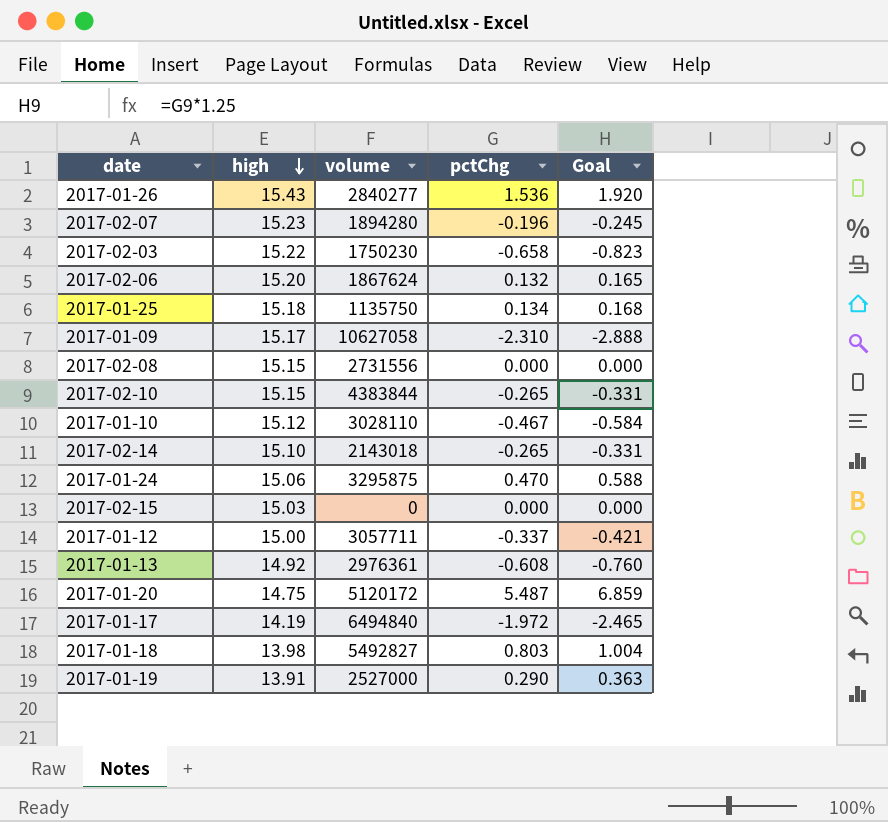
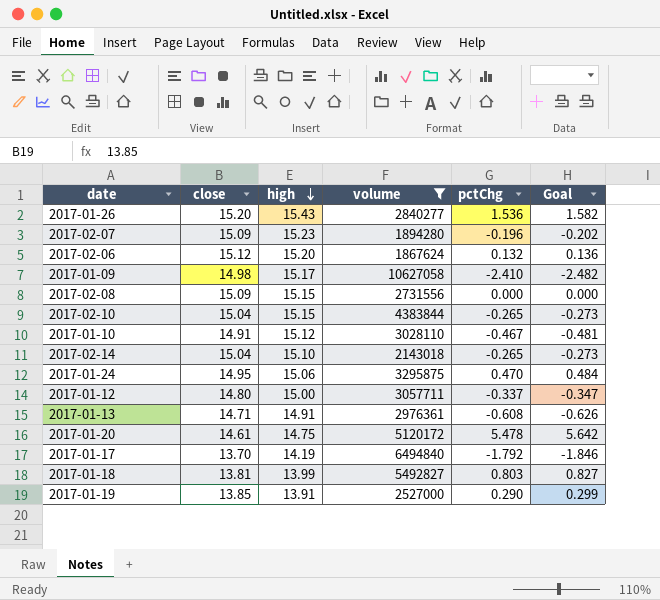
filter: none -> volume >= 1867624
column close | position: none -> 2
column Goal | formula: [pctChg] * 1.25 -> [pctChg] * 1.03
2017-01-09 | pctChg: -2.310 -> -2.410
2017-01-13 | high: 14.92 -> 14.91
2017-01-20 | pctChg: 5.487 -> 5.478
2017-01-17 | pctChg: -1.972 -> -1.792
2017-01-18 | high: 13.98 -> 13.99

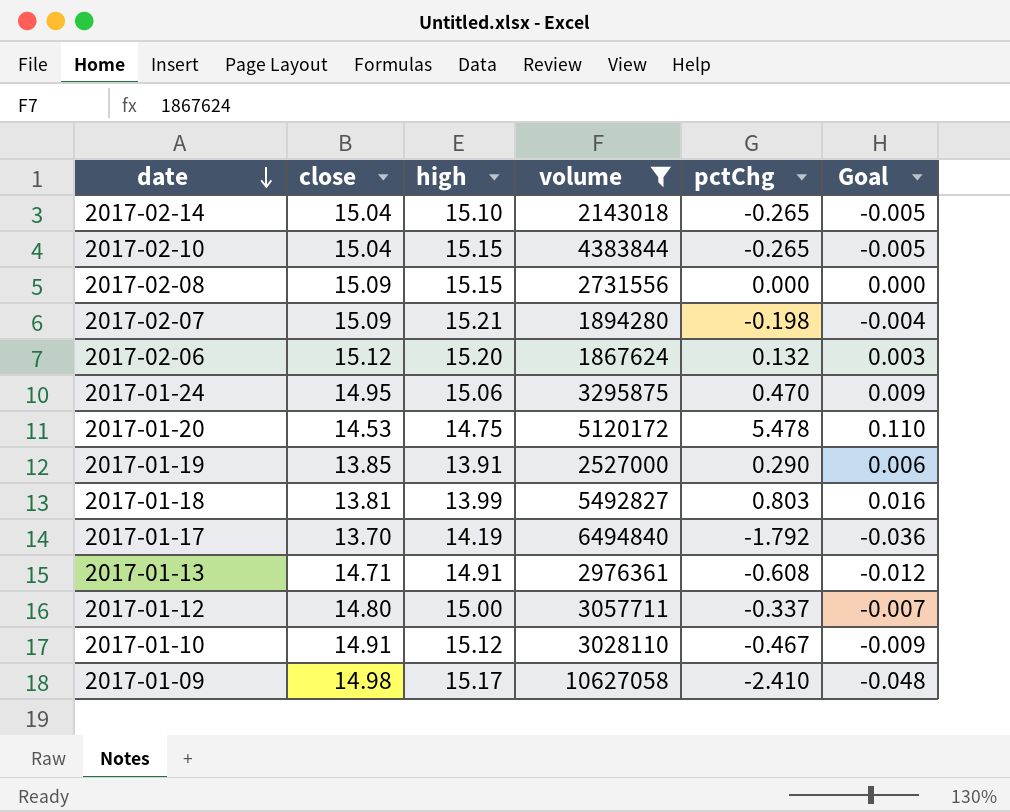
row order: high descending -> date descending
column Goal | formula: [pctChg] * 1.03 -> [pctChg] * 0.02
row 2017-01-26: 15.20 | 15.43 | 2840277 | 1.536 | 1.582 -> none
2017-02-07 | high: 15.23 -> 15.21
2017-02-07 | pctChg: -0.196 -> -0.198
2017-01-20 | close: 14.61 -> 14.53

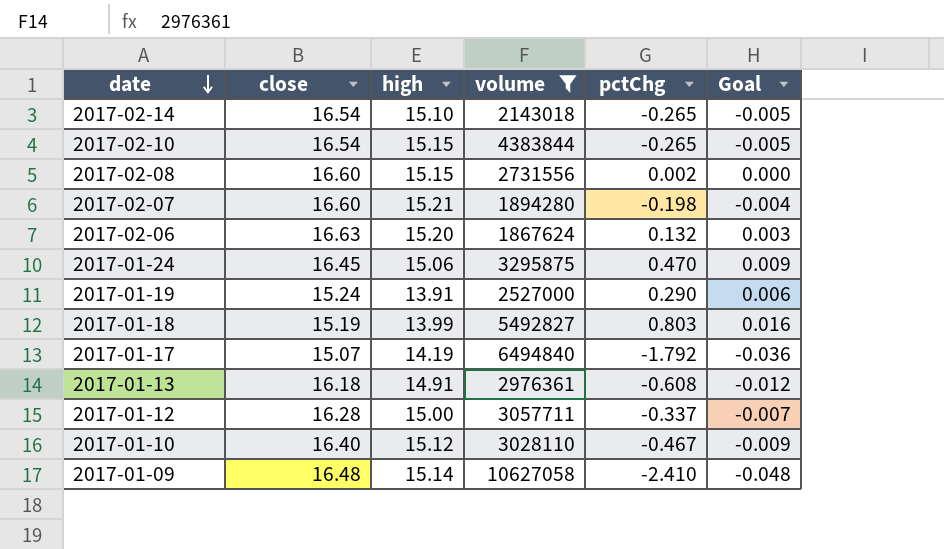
row 2017-01-20: 14.53 | 14.75 | 5120172 | 5.478 | 0.110 -> none
2017-02-14 | close: 15.04 -> 16.54
2017-02-10 | close: 15.04 -> 16.54
2017-02-08 | close: 15.09 -> 16.60
2017-02-08 | pctChg: 0.000 -> 0.002
2017-02-07 | close: 15.09 -> 16.60
2017-02-06 | close: 15.12 -> 16.63
2017-01-24 | close: 14.95 -> 16.45
2017-01-19 | close: 13.85 -> 15.24
2017-01-18 | close: 13.81 -> 15.19
2017-01-17 | close: 13.70 -> 15.07
2017-01-13 | close: 14.71 -> 16.18
2017-01-12 | close: 14.80 -> 16.28
2017-01-10 | close: 14.91 -> 16.40
2017-01-09 | close: 14.98 -> 16.48
2017-01-09 | high: 15.17 -> 15.14

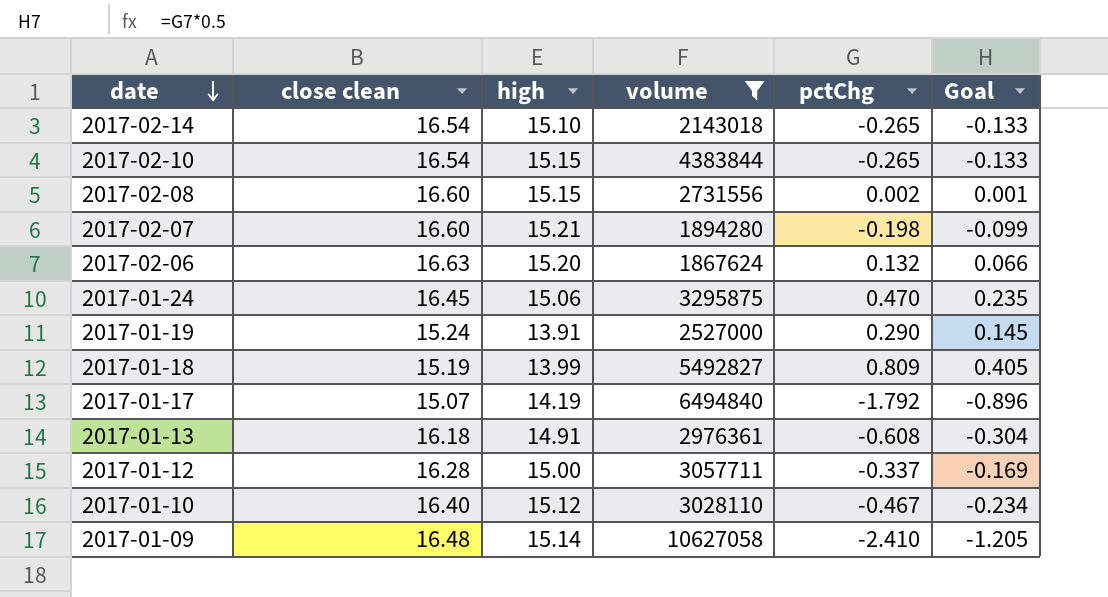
column name: close -> close clean
column Goal | formula: [pctChg] * 0.02 -> [pctChg] * 0.5
2017-01-18 | pctChg: 0.803 -> 0.809

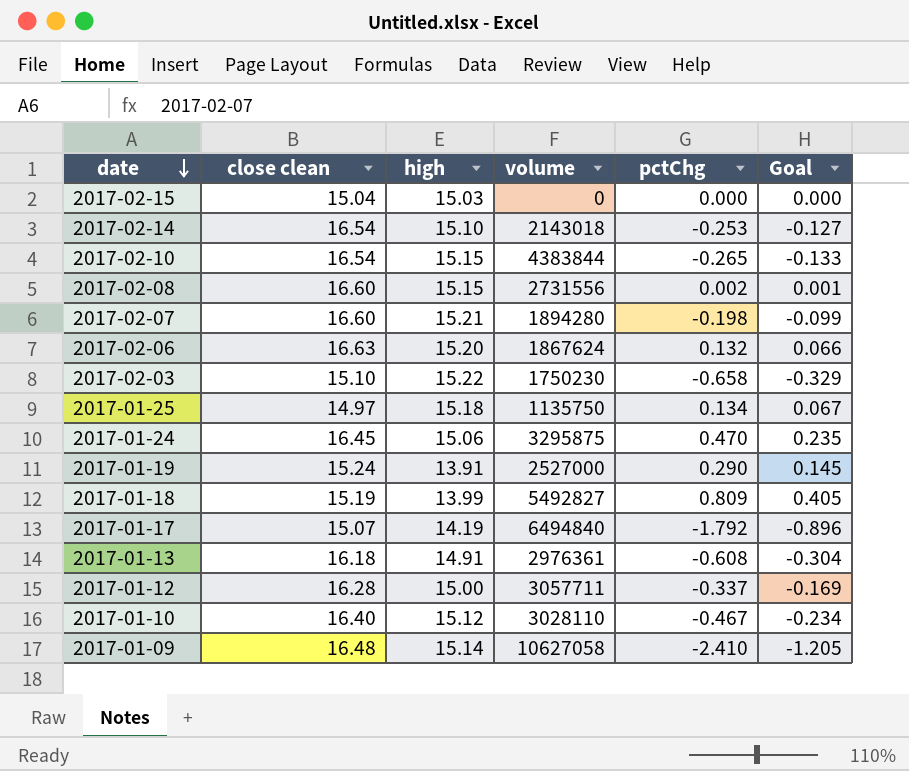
filter: volume >= 1867624 -> none
2017-02-14 | pctChg: -0.265 -> -0.253
2017-02-14 | Goal: -0.133 -> -0.127

